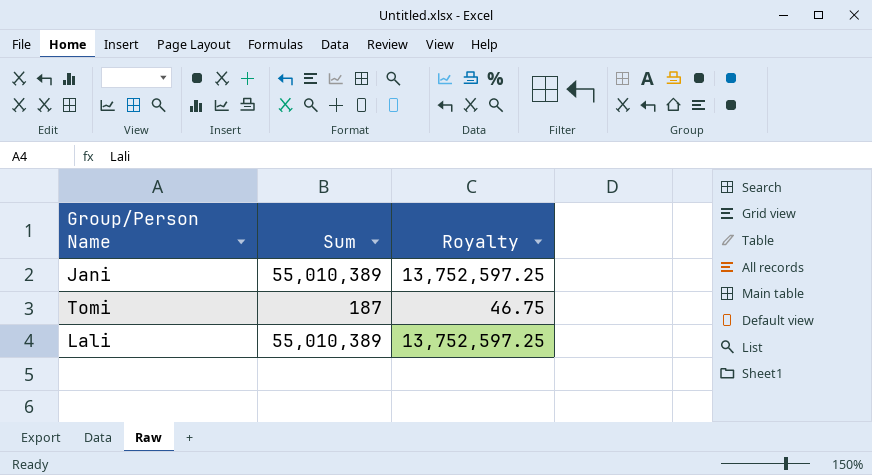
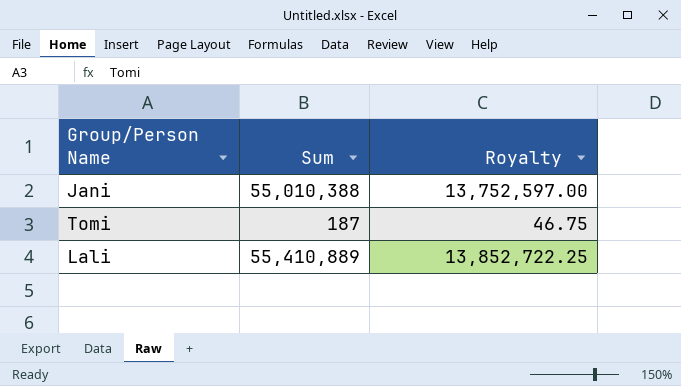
Jani | Sum: 55,010,389 -> 55,010,388
Jani | Royalty: 13,752,597.25 -> 13,752,597.00
Lali | Sum: 55,010,389 -> 55,410,889
Lali | Royalty: 13,752,597.25 -> 13,852,722.25

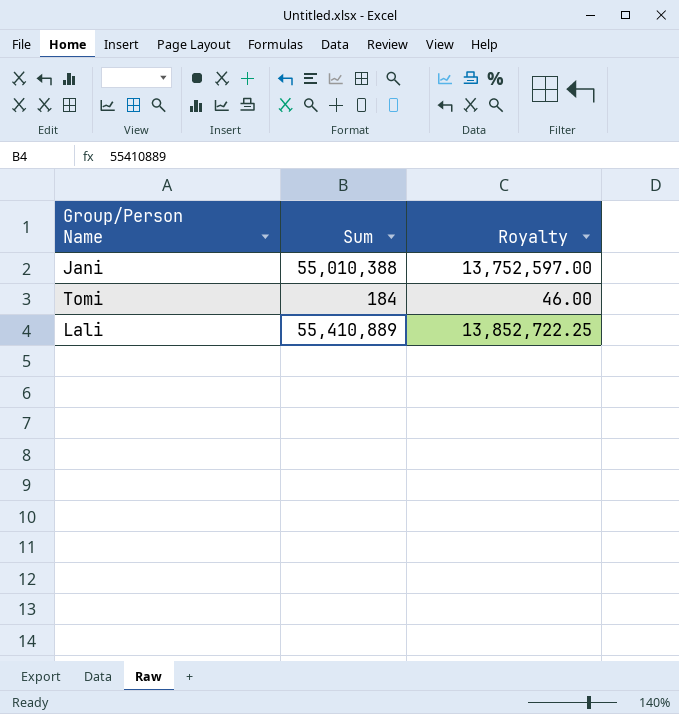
Tomi | Sum: 187 -> 184
Tomi | Royalty: 46.75 -> 46.00

